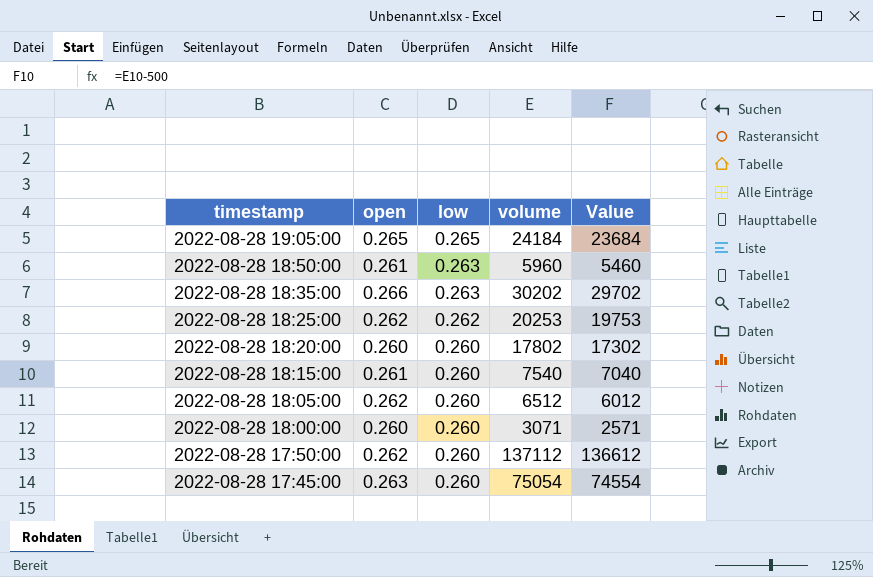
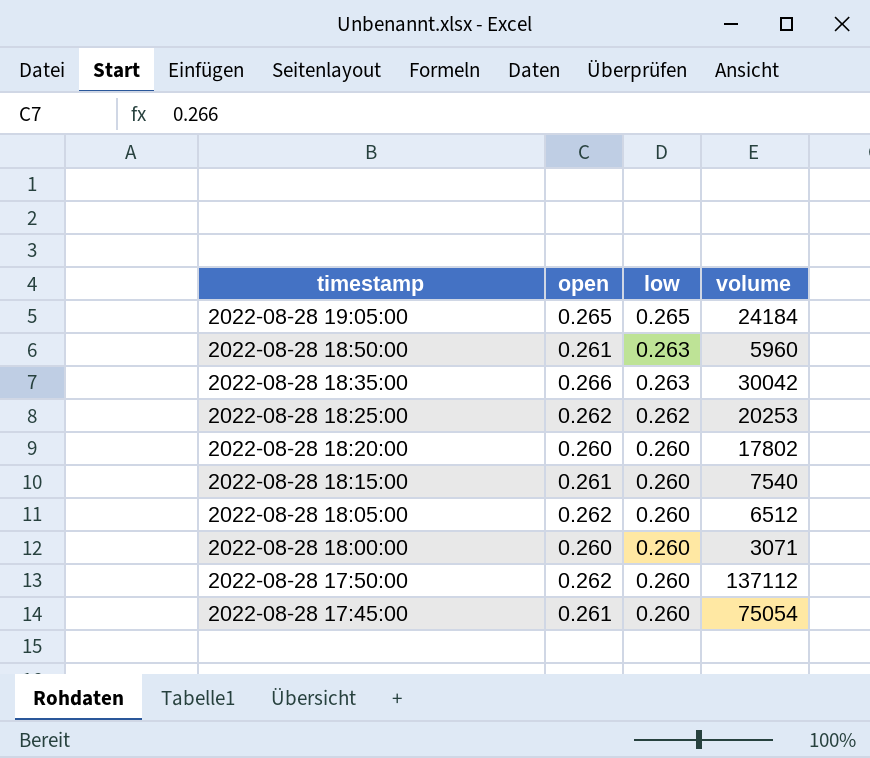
column Value | formula: [volume] - 500 -> none
2022-08-28 18:35:00 | volume: 30202 -> 30042
2022-08-28 17:45:00 | open: 0.263 -> 0.261

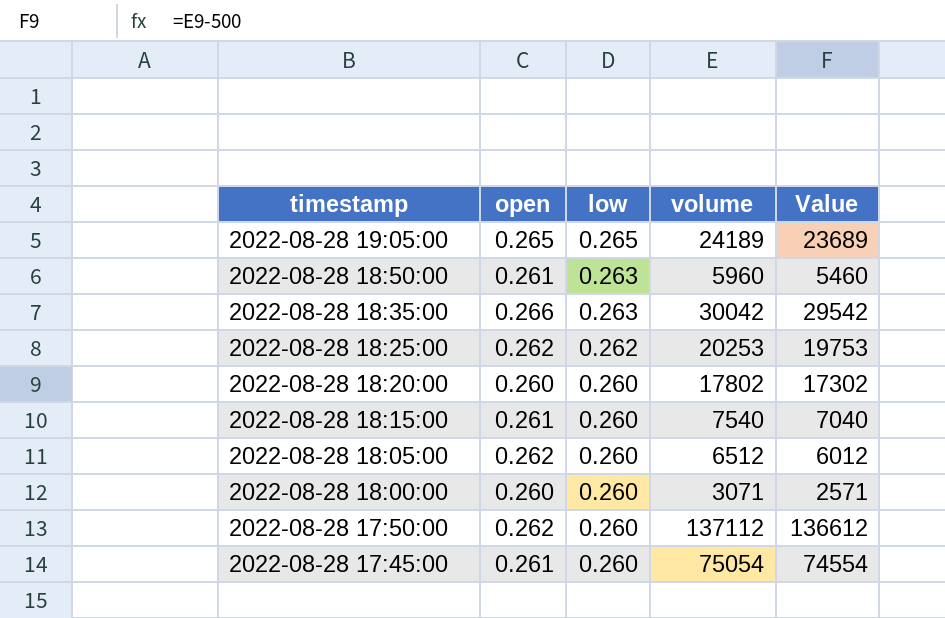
column Value | formula: none -> [volume] - 500
2022-08-28 19:05:00 | volume: 24184 -> 24189

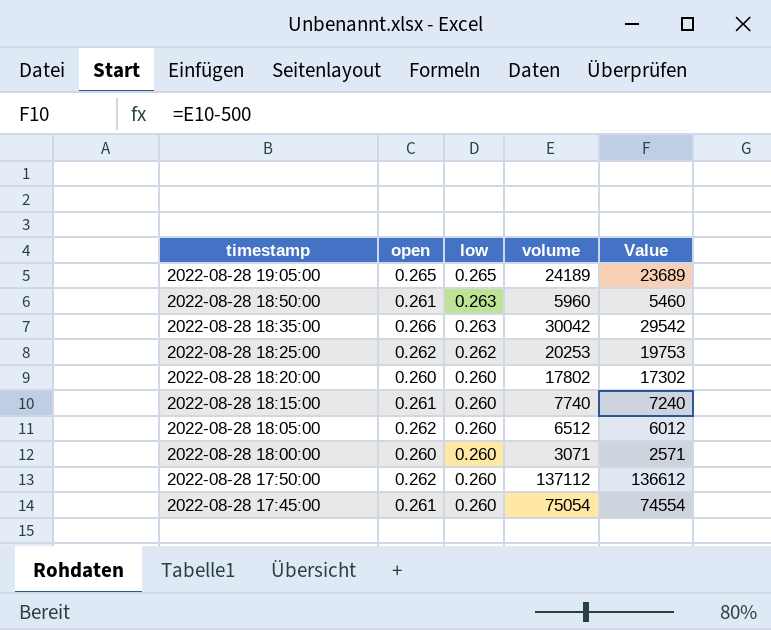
2022-08-28 18:15:00 | volume: 7540 -> 7740
2022-08-28 18:15:00 | Value: 7040 -> 7240

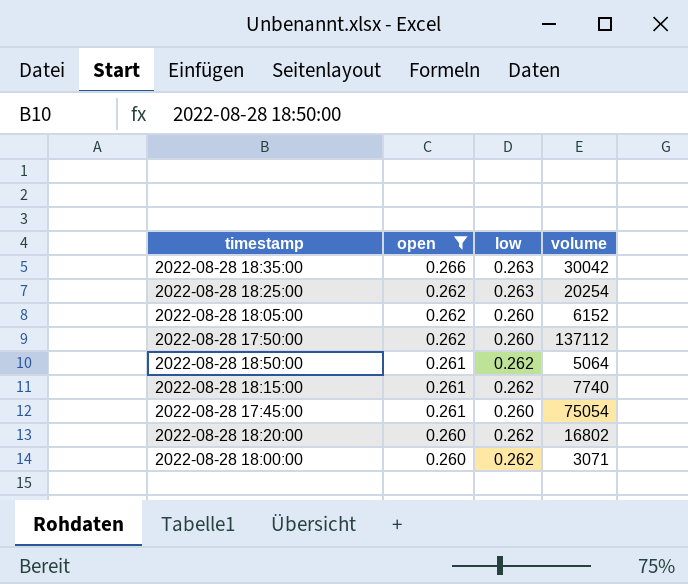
filter: none -> open != 0.265
row order: timestamp descending -> open descending
column Value | formula: [volume] - 500 -> none
2022-08-28 18:25:00 | low: 0.262 -> 0.263
2022-08-28 18:25:00 | volume: 20253 -> 20254
2022-08-28 18:05:00 | volume: 6512 -> 6152
2022-08-28 18:50:00 | low: 0.263 -> 0.262
2022-08-28 18:50:00 | volume: 5960 -> 5064
2022-08-28 18:15:00 | low: 0.260 -> 0.262
2022-08-28 18:20:00 | low: 0.260 -> 0.262
2022-08-28 18:20:00 | volume: 17802 -> 16802
2022-08-28 18:00:00 | low: 0.260 -> 0.262

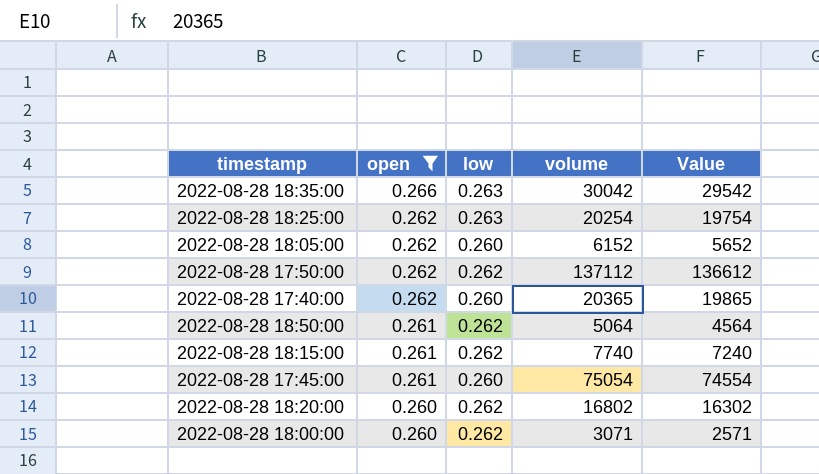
column Value | formula: none -> [volume] - 500
2022-08-28 17:50:00 | low: 0.260 -> 0.262
row 2022-08-28 17:40:00: none -> 0.262 | 0.260 | 20365 | 19865

